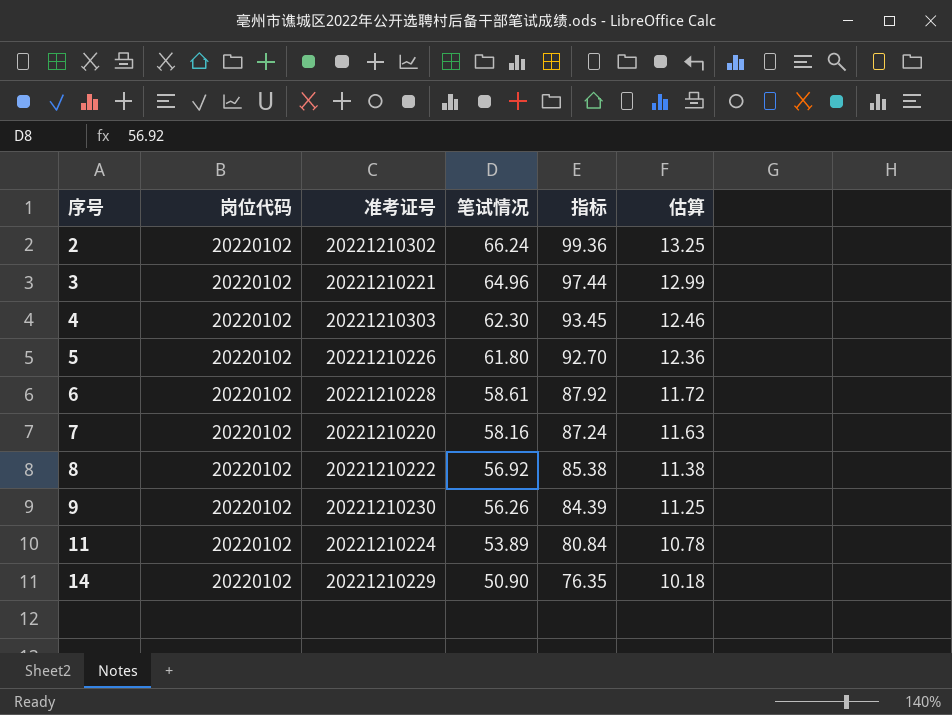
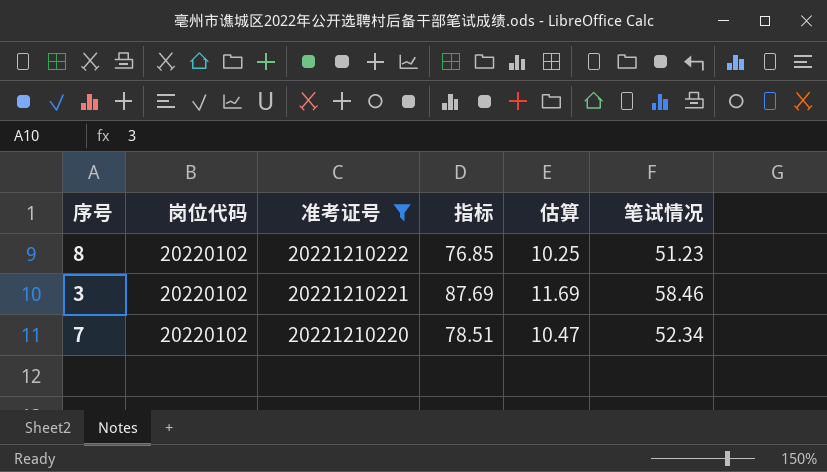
filter: none -> 准考证号 <= 20221210222
row order: 序号 ascending -> 准考证号 descending
column 笔试情况 | position: 4 -> 6
8 | 指标: 85.38 -> 76.85
8 | 估算: 11.38 -> 10.25
8 | 笔试情况: 56.92 -> 51.23
3 | 指标: 97.44 -> 87.69
3 | 估算: 12.99 -> 11.69
3 | 笔试情况: 64.96 -> 58.46
7 | 指标: 87.24 -> 78.51
7 | 估算: 11.63 -> 10.47
7 | 笔试情况: 58.16 -> 52.34

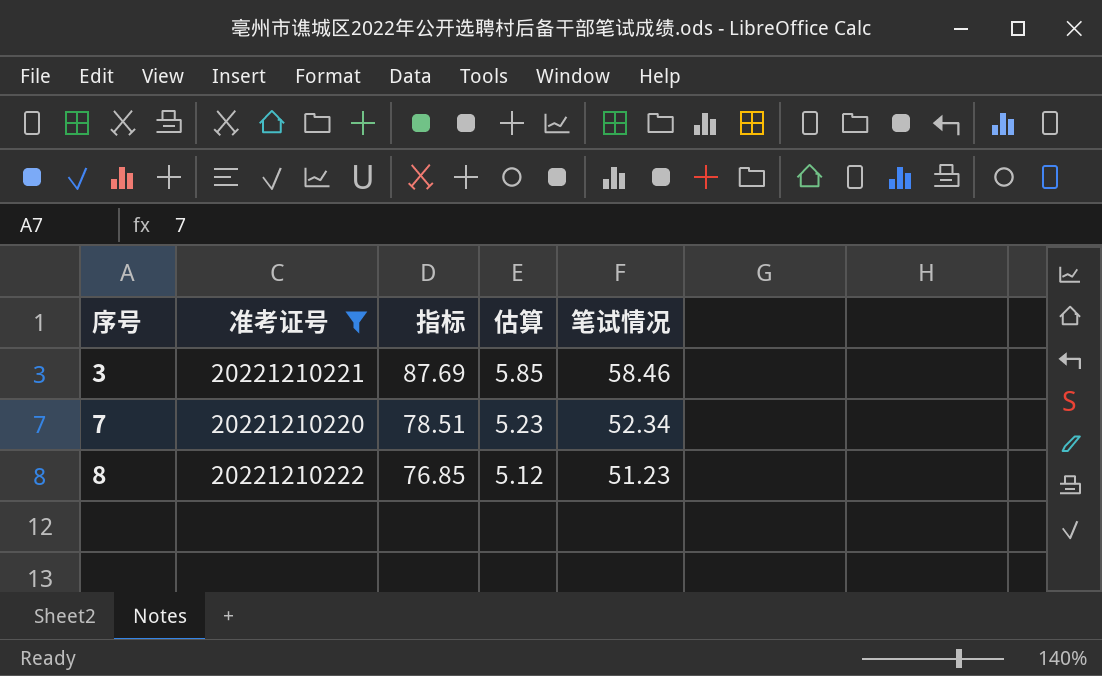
row order: 准考证号 descending -> 序号 ascending
column 岗位代码 | position: 2 -> none
column 估算 | formula: [笔试情况] * 0.2 -> [笔试情况] * 0.1

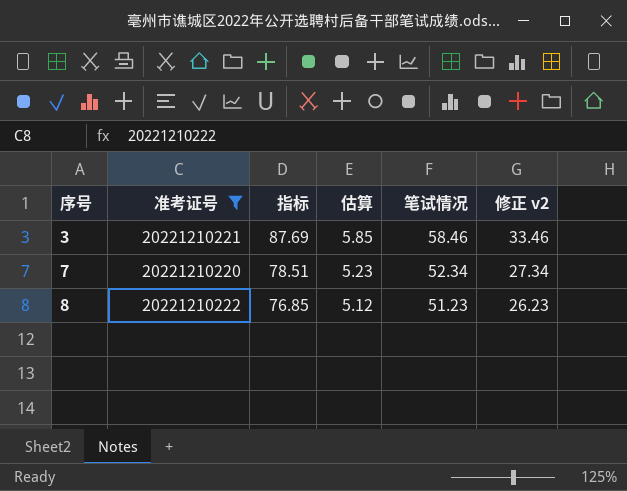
column 修正 v2 | formula: none -> [笔试情况] - 25

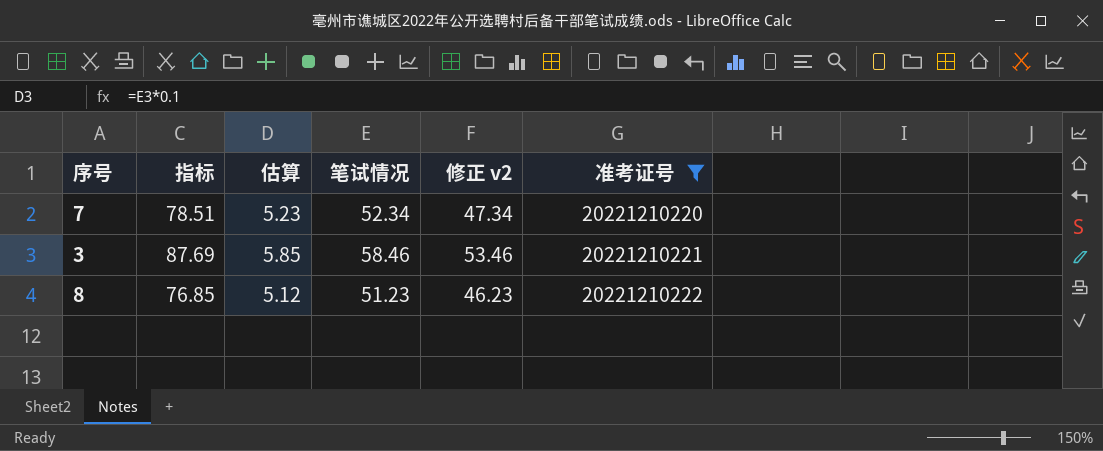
row order: 序号 ascending -> 准考证号 ascending
column 修正 v2 | formula: [笔试情况] - 25 -> [笔试情况] - 5
column 准考证号 | position: 2 -> 6

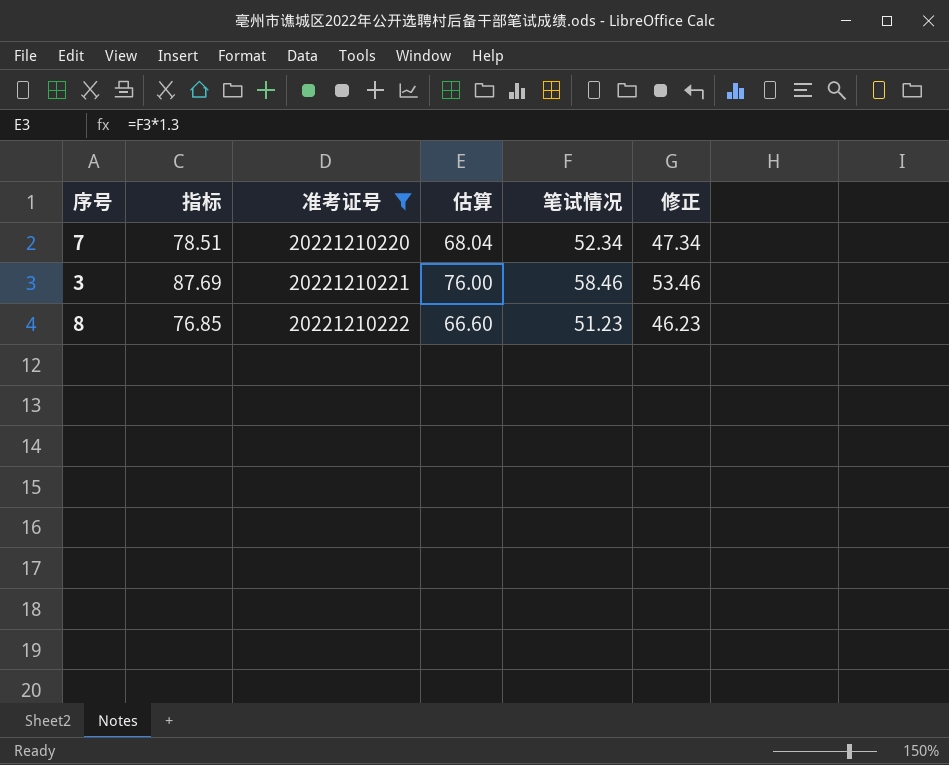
column 准考证号 | position: 6 -> 3
column 估算 | formula: [笔试情况] * 0.1 -> [笔试情况] * 1.3
column name: 修正 v2 -> 修正

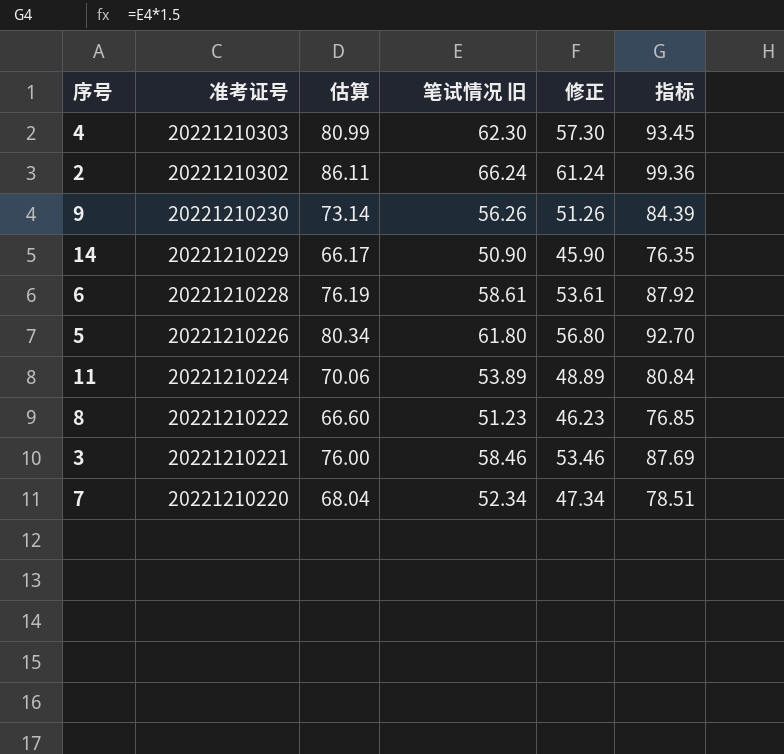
filter: 准考证号 <= 20221210222 -> none
row order: 准考证号 ascending -> 准考证号 descending
column name: 笔试情况 -> 笔试情况 旧
column 指标 | position: 2 -> 6

